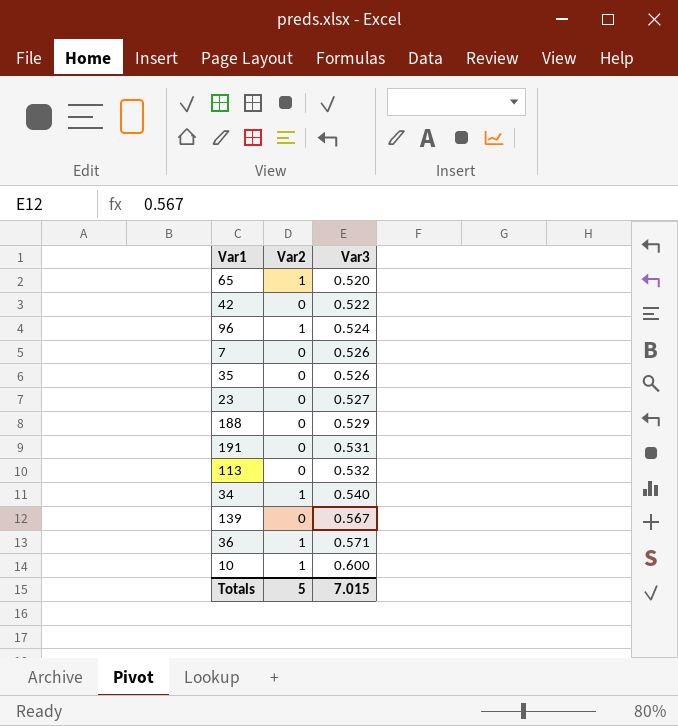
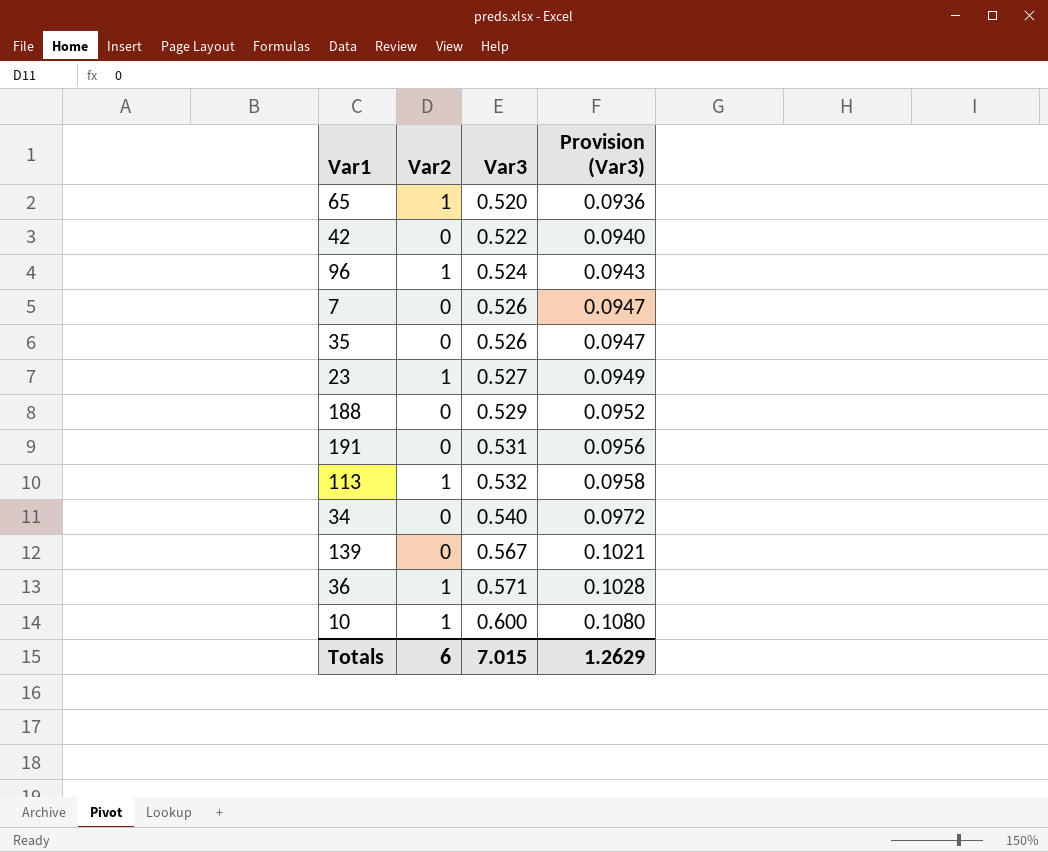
column Provision (Var3) | formula: none -> [Var3] * 0.18
23 | Var2: 0 -> 1
113 | Var2: 0 -> 1
34 | Var2: 1 -> 0
Totals | Var2: 5 -> 6

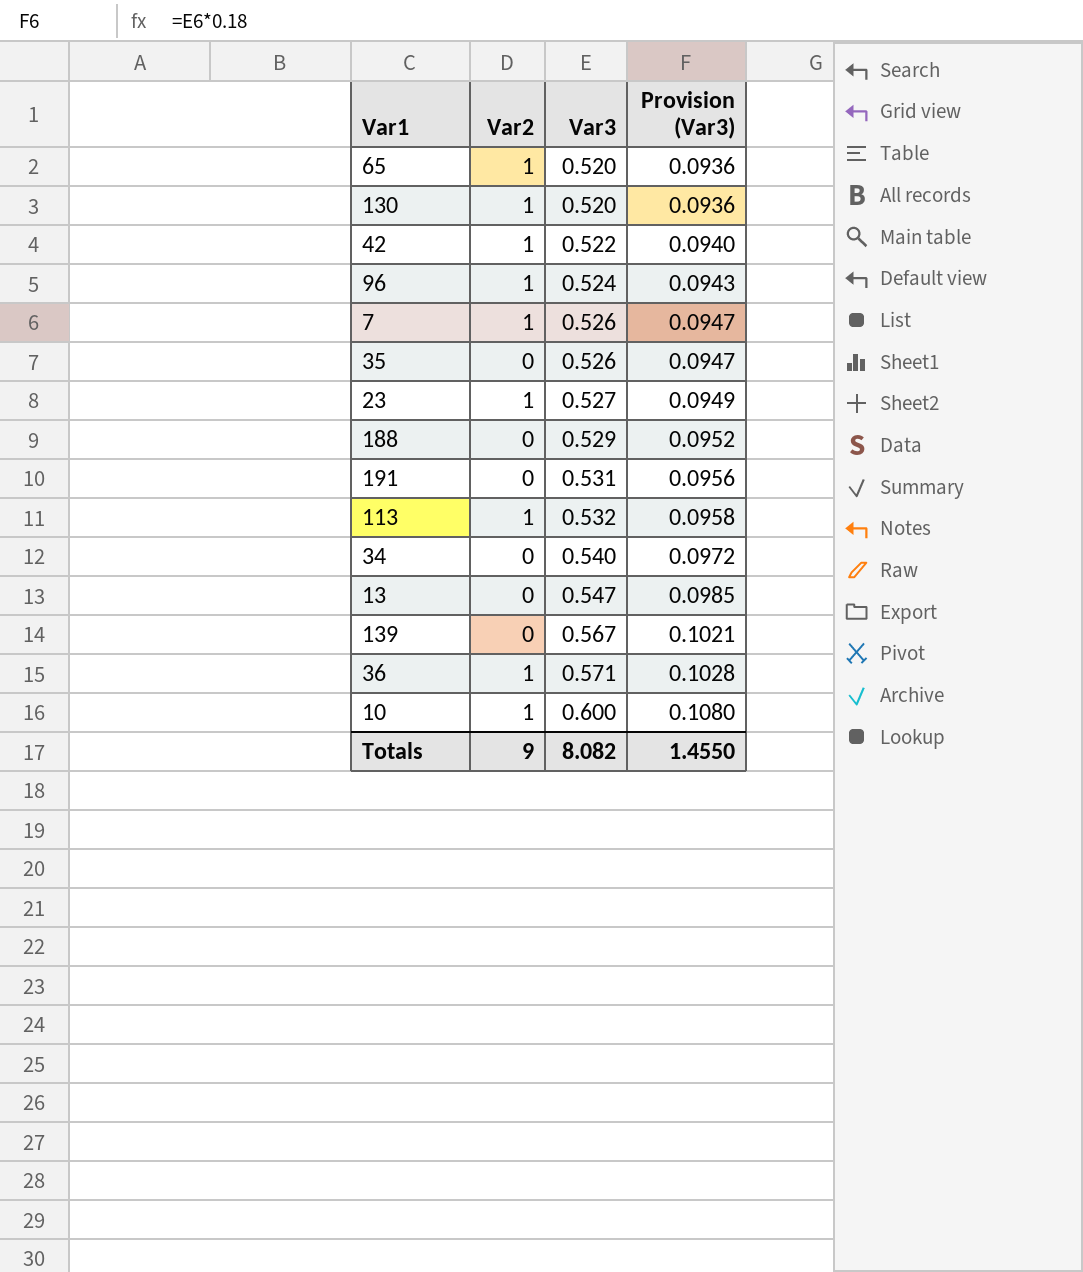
row 130: none -> 1 | 0.520 | 0.0936
42 | Var2: 0 -> 1
7 | Var2: 0 -> 1
row 13: none -> 0 | 0.547 | 0.0985
Totals | Var2: 6 -> 9
Totals | Var3: 7.015 -> 8.082
Totals | Provision (Var3): 1.2629 -> 1.4550

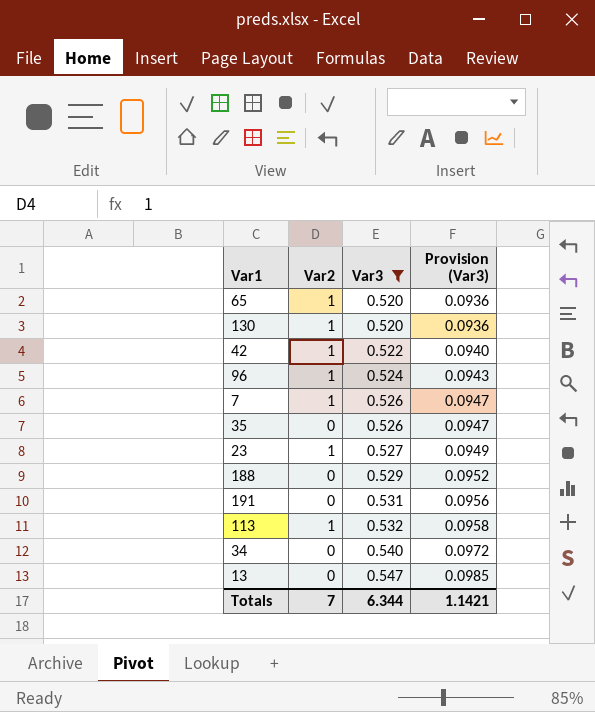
filter: none -> Var3 <= 0.547
Totals | Var2: 9 -> 7
Totals | Var3: 8.082 -> 6.344
Totals | Provision (Var3): 1.4550 -> 1.1421

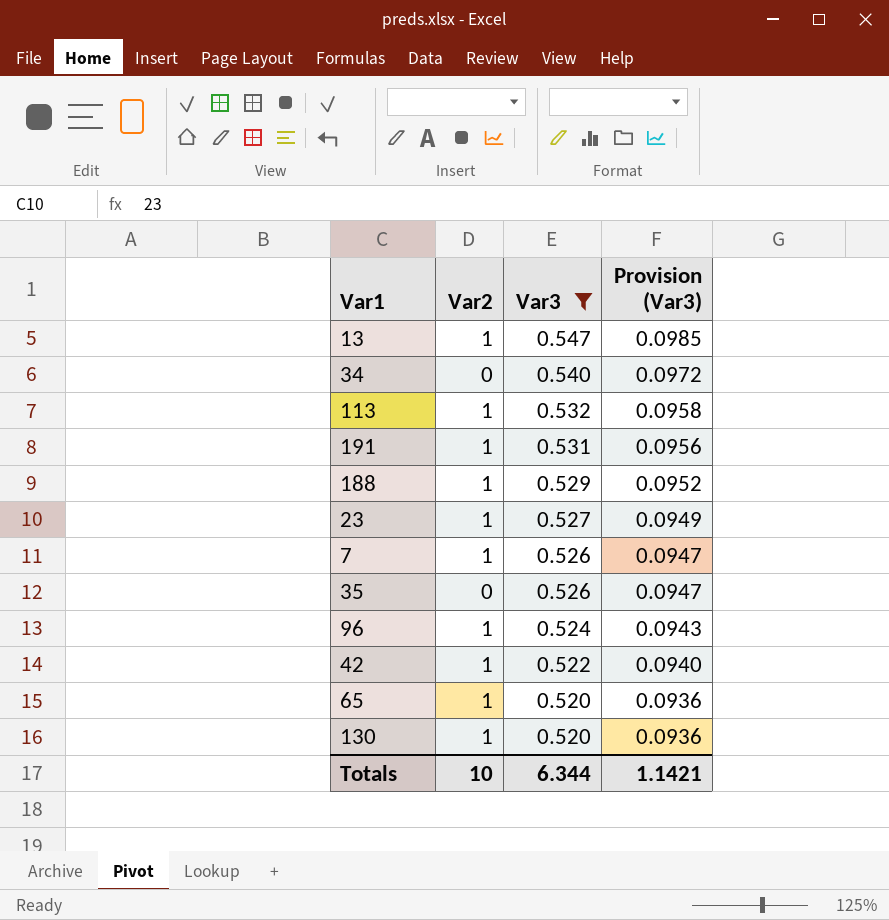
row order: Var3 ascending -> Var3 descending
13 | Var2: 0 -> 1
191 | Var2: 0 -> 1
188 | Var2: 0 -> 1
Totals | Var2: 7 -> 10

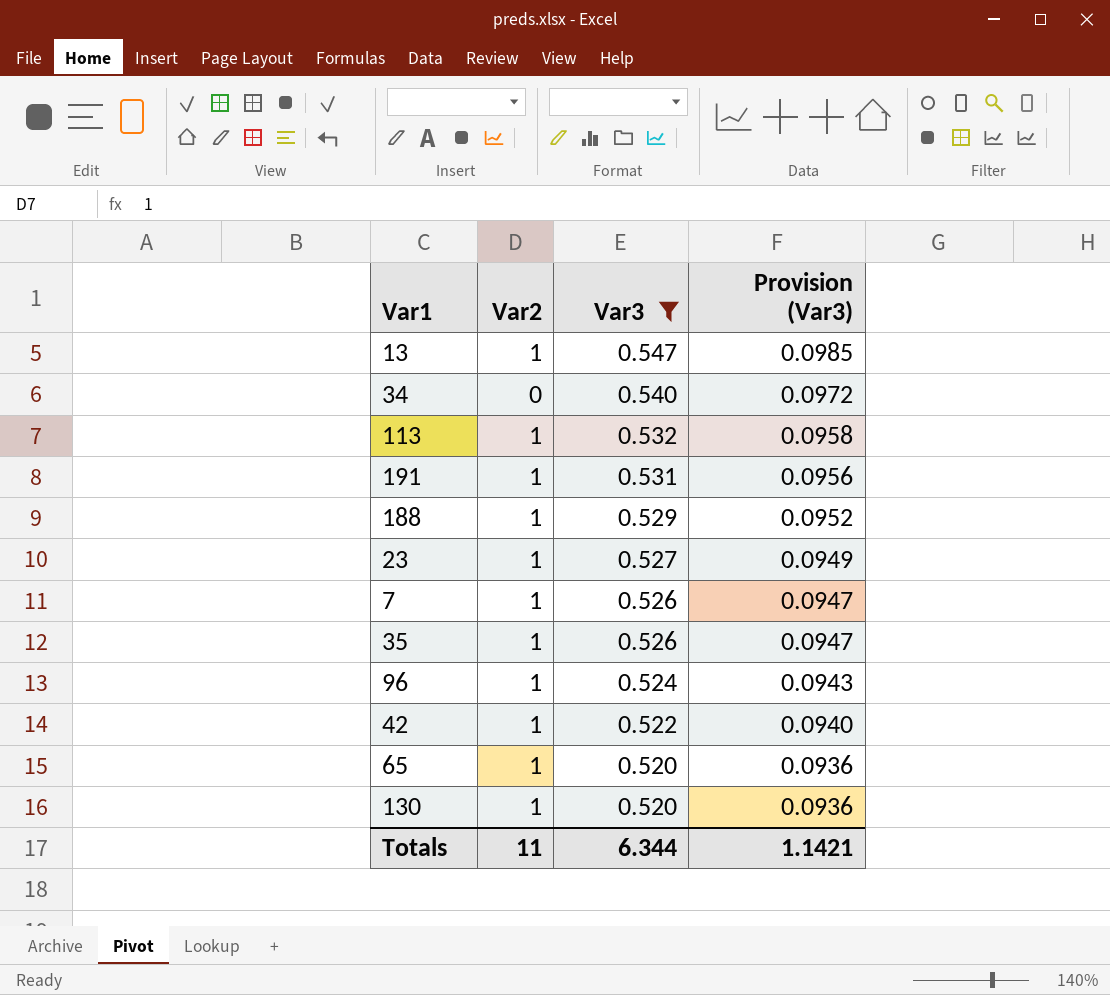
35 | Var2: 0 -> 1
Totals | Var2: 10 -> 11

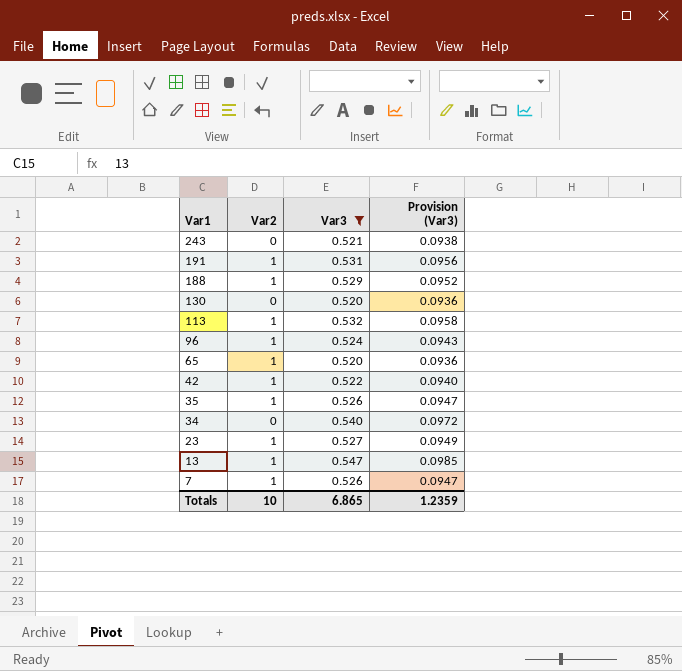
row order: Var3 descending -> Var1 descending
row 243: none -> 0 | 0.521 | 0.0938
130 | Var2: 1 -> 0
Totals | Var2: 11 -> 10
Totals | Var3: 6.344 -> 6.865
Totals | Provision (Var3): 1.1421 -> 1.2359

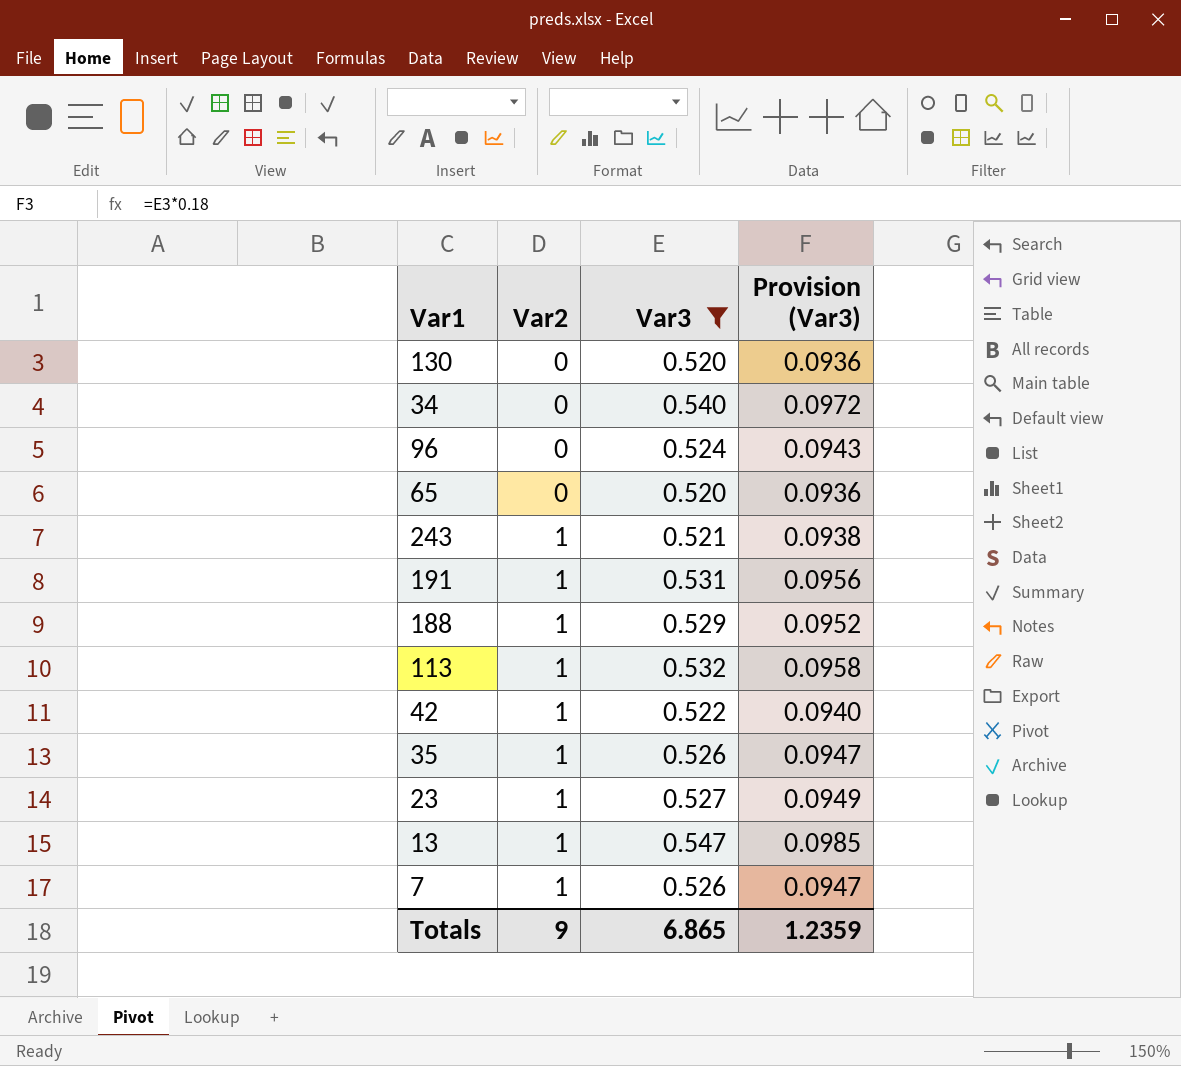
row order: Var1 descending -> Var2 ascending
96 | Var2: 1 -> 0
65 | Var2: 1 -> 0
243 | Var2: 0 -> 1
Totals | Var2: 10 -> 9

